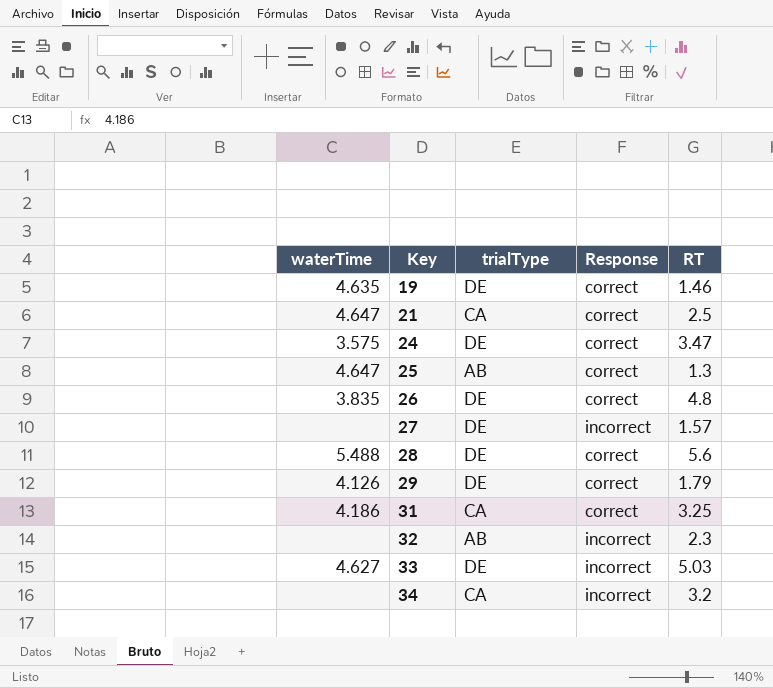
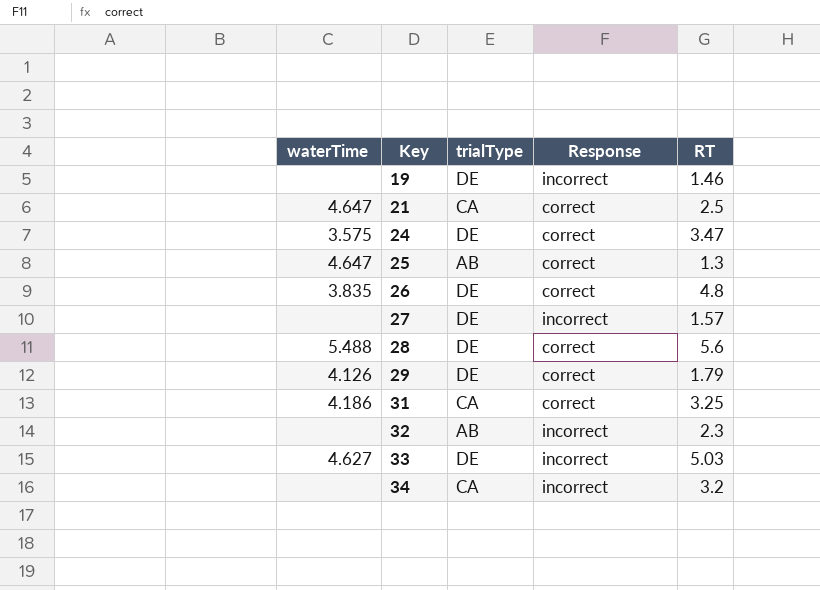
19 | waterTime: 4.635 -> none
19 | Response: correct -> incorrect

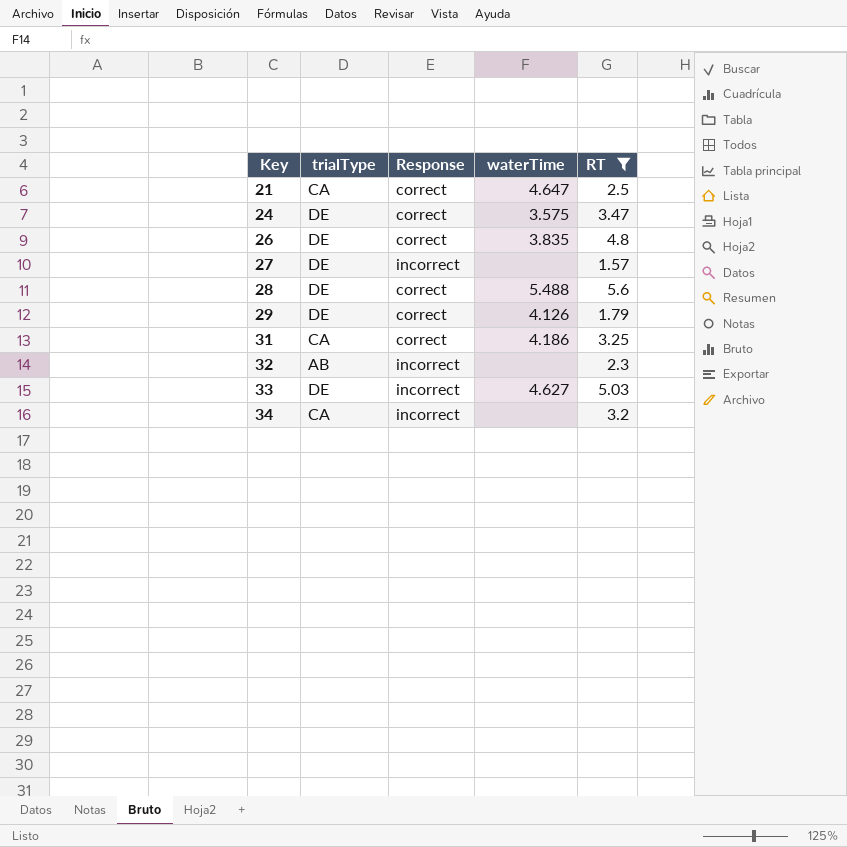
filter: none -> RT >= 1.57
column waterTime | position: 1 -> 4

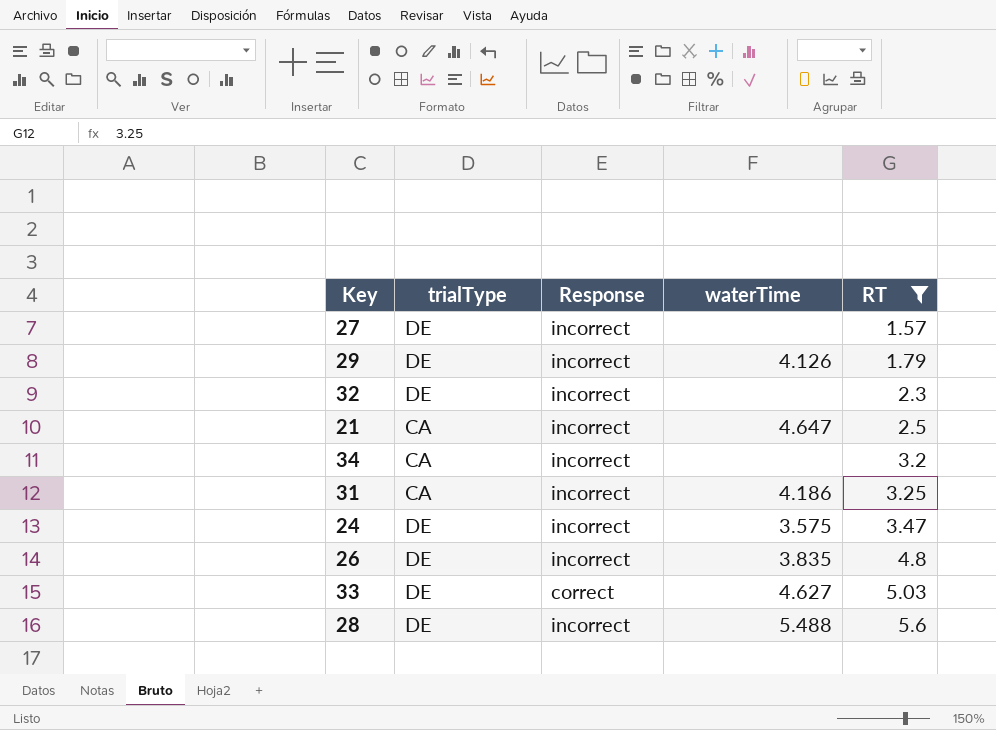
row order: Key ascending -> RT ascending
29 | Response: correct -> incorrect
32 | trialType: AB -> DE
21 | Response: correct -> incorrect
31 | Response: correct -> incorrect
24 | Response: correct -> incorrect
26 | Response: correct -> incorrect
33 | Response: incorrect -> correct
28 | Response: correct -> incorrect

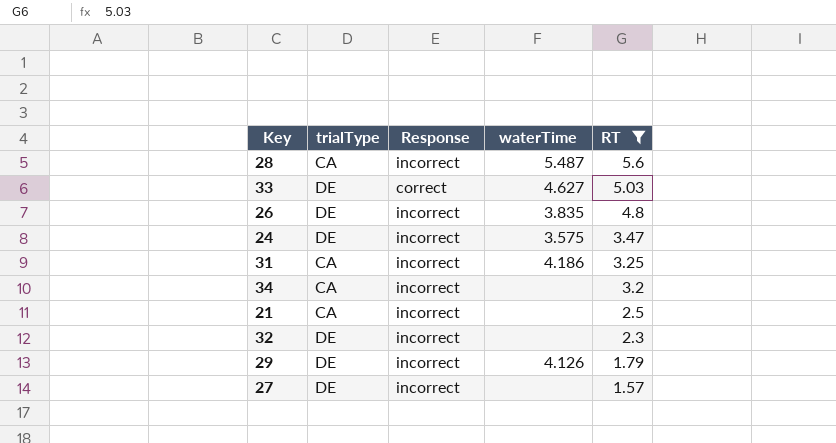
row order: RT ascending -> RT descending
28 | trialType: DE -> CA
28 | waterTime: 5.488 -> 5.487
21 | waterTime: 4.647 -> none

